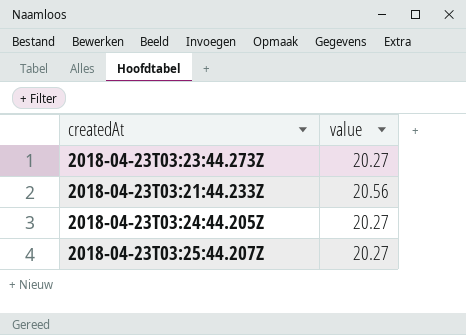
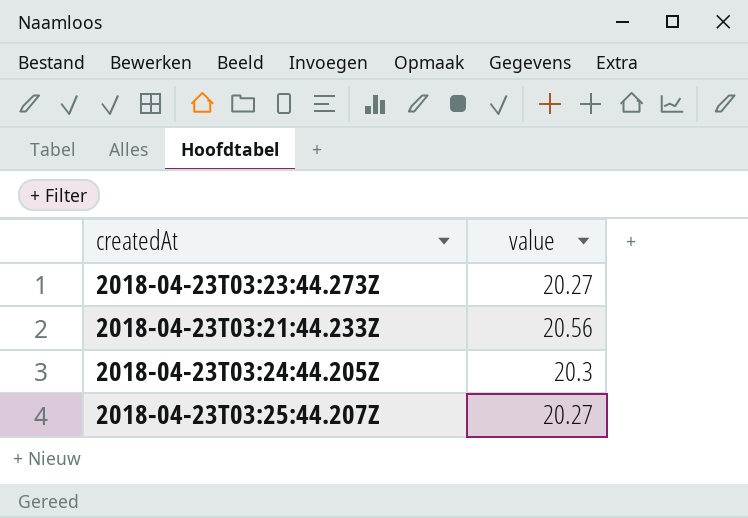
2018-04-23T03:24:44.205Z | value: 20.27 -> 20.3

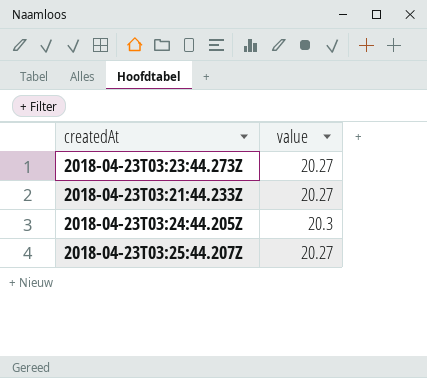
2018-04-23T03:21:44.233Z | value: 20.56 -> 20.27

